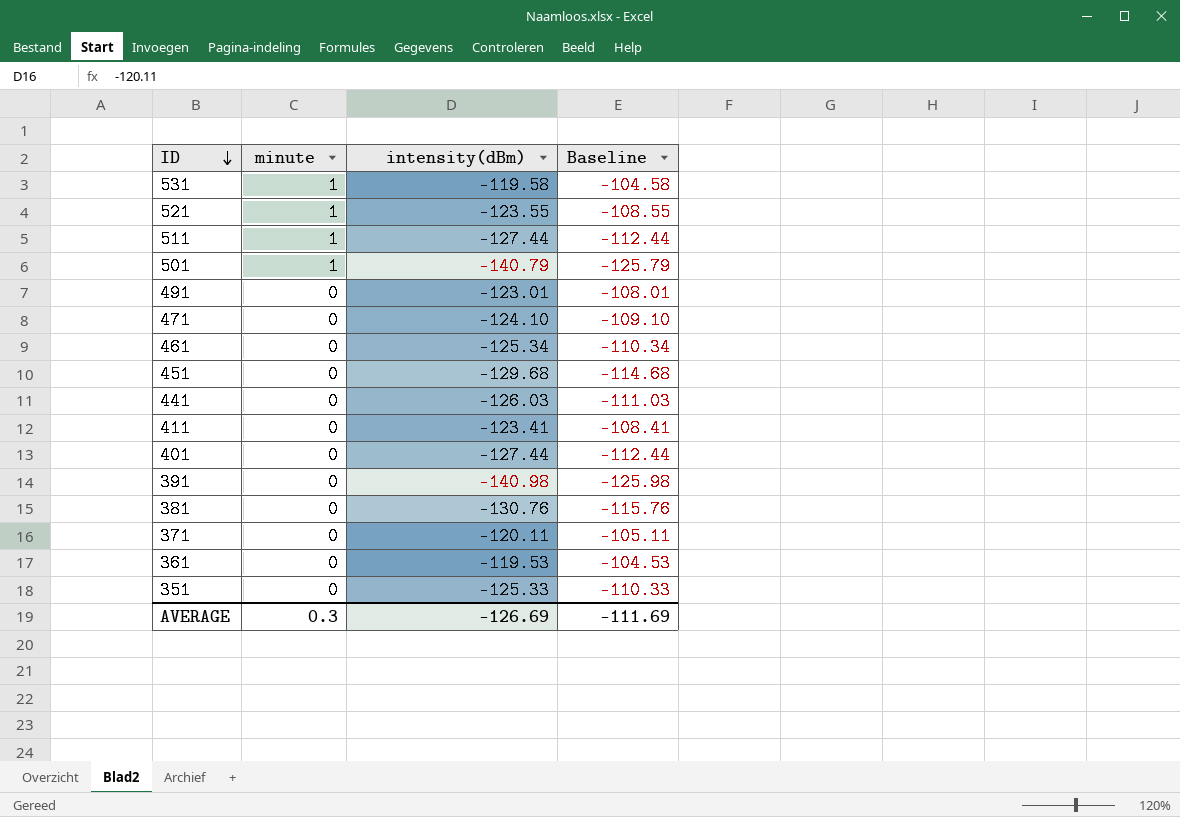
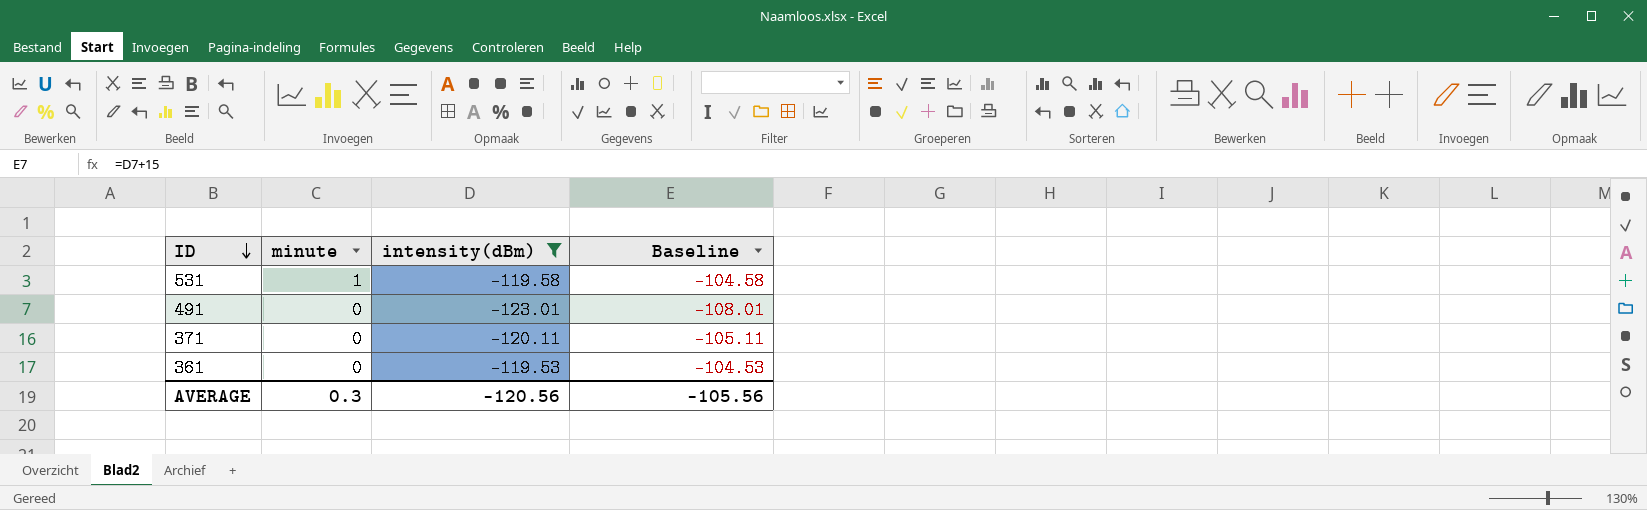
filter: none -> intensity(dBm) >= -123.01
AVERAGE | intensity(dBm): -126.69 -> -120.56
AVERAGE | Baseline: -111.69 -> -105.56

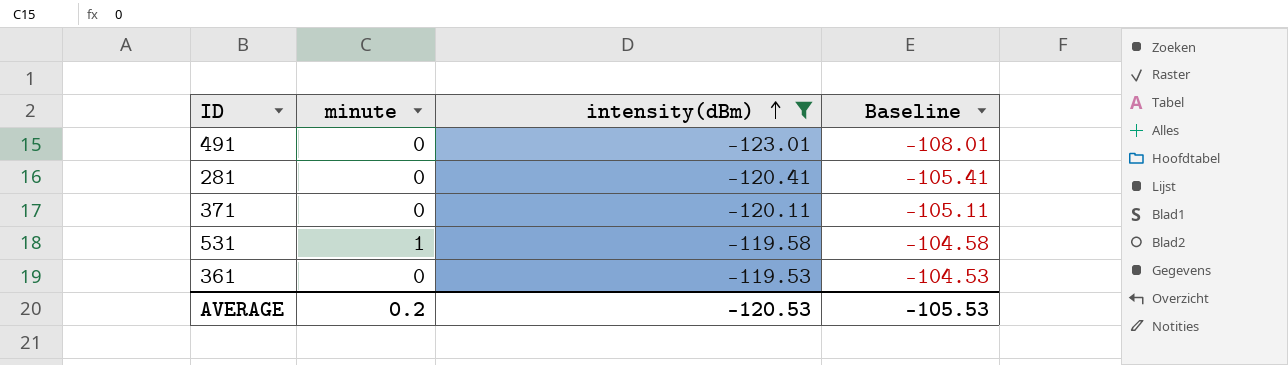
row order: ID descending -> intensity(dBm) ascending
row 281: none -> 0 | -120.41 | -105.41
AVERAGE | minute: 0.3 -> 0.2
AVERAGE | intensity(dBm): -120.56 -> -120.53
AVERAGE | Baseline: -105.56 -> -105.53

